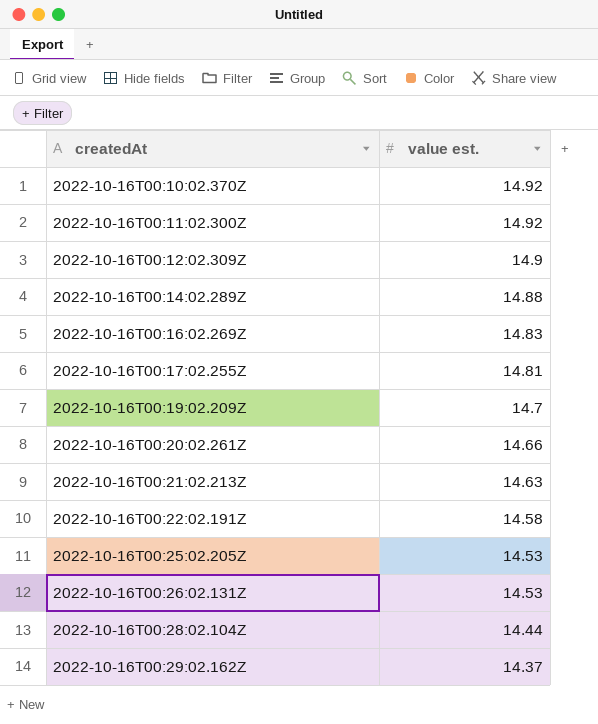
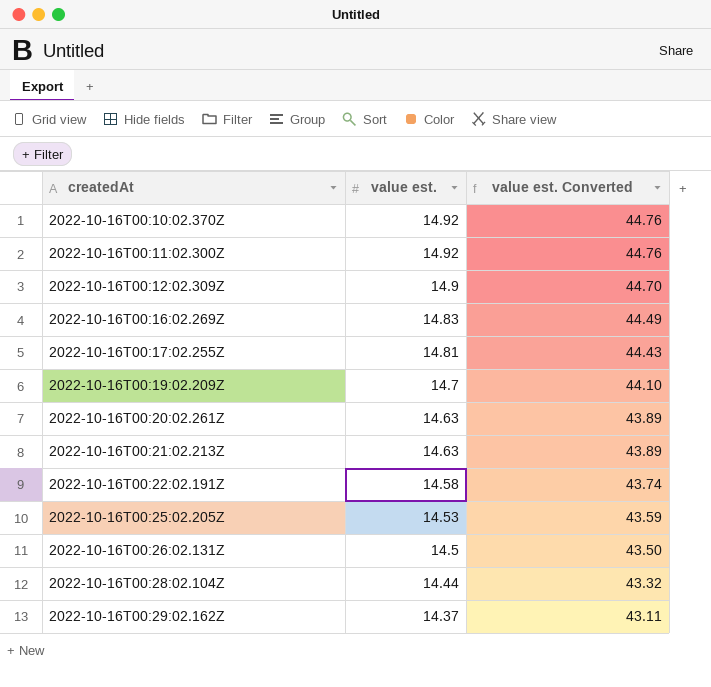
column value est. Converted | formula: none -> [value est.] * 3
row 2022-10-16T00:14:02.289Z: 14.88 -> none
2022-10-16T00:20:02.261Z | value est.: 14.66 -> 14.63
2022-10-16T00:26:02.131Z | value est.: 14.53 -> 14.5

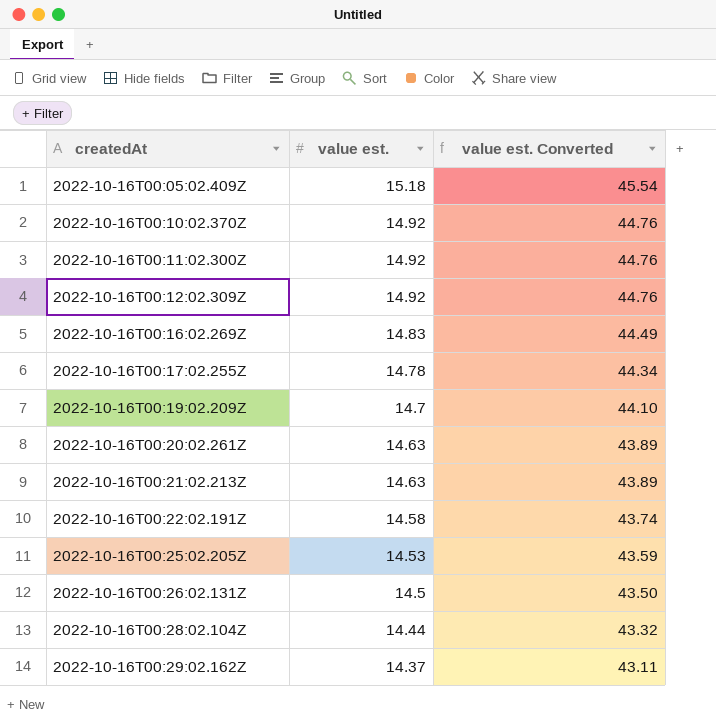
row 2022-10-16T00:05:02.409Z: none -> 15.18 | 45.54
2022-10-16T00:12:02.309Z | value est.: 14.9 -> 14.92
2022-10-16T00:12:02.309Z | value est. Converted: 44.70 -> 44.76
2022-10-16T00:17:02.255Z | value est.: 14.81 -> 14.78
2022-10-16T00:17:02.255Z | value est. Converted: 44.43 -> 44.34

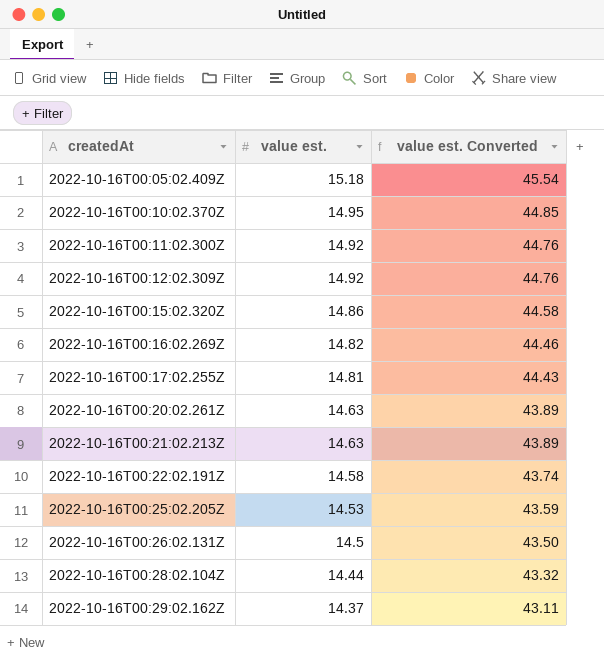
row 2022-10-16T00:19:02.209Z: 14.7 | 44.10 -> none
2022-10-16T00:10:02.370Z | value est.: 14.92 -> 14.95
2022-10-16T00:10:02.370Z | value est. Converted: 44.76 -> 44.85
row 2022-10-16T00:15:02.320Z: none -> 14.86 | 44.58
2022-10-16T00:16:02.269Z | value est.: 14.83 -> 14.82
2022-10-16T00:16:02.269Z | value est. Converted: 44.49 -> 44.46
2022-10-16T00:17:02.255Z | value est.: 14.78 -> 14.81
2022-10-16T00:17:02.255Z | value est. Converted: 44.34 -> 44.43

